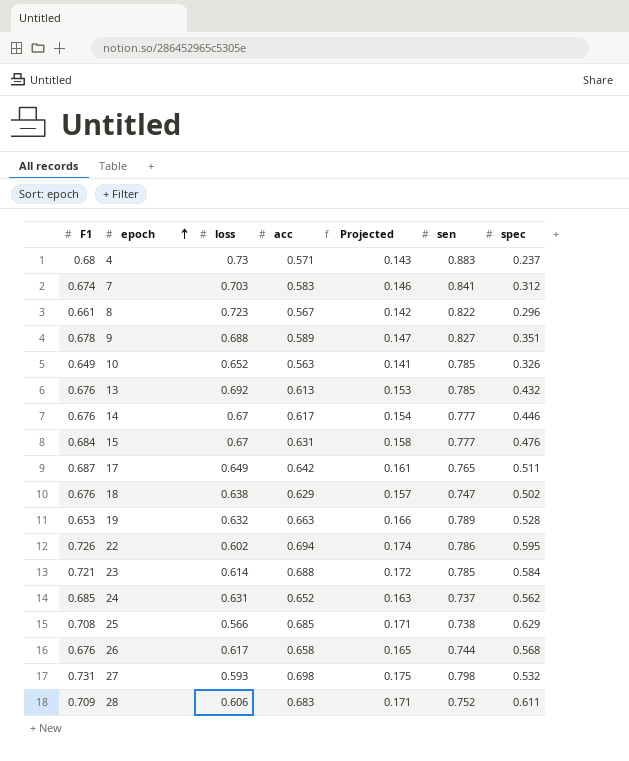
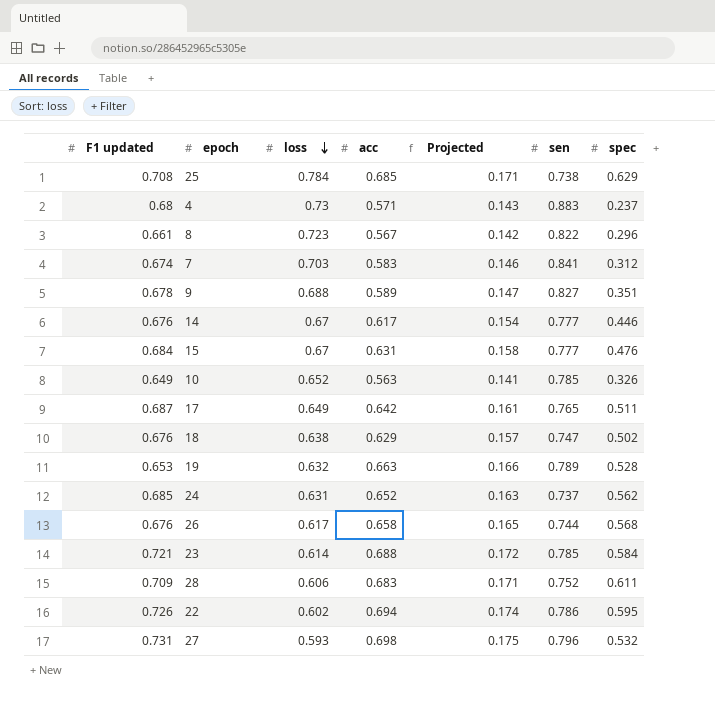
row order: epoch ascending -> loss descending
column name: F1 -> F1 updated
row 13: 0.676 | 0.692 | 0.613 | 0.153 | 0.785 | 0.432 -> none
25 | loss: 0.566 -> 0.784
27 | sen: 0.798 -> 0.796

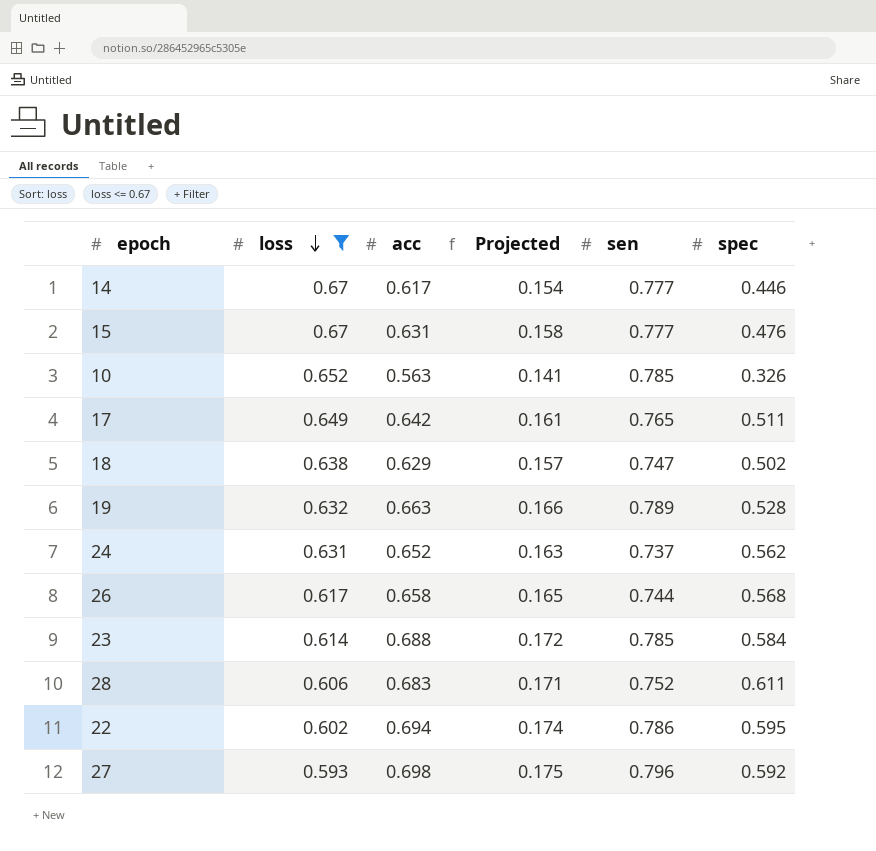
filter: none -> loss <= 0.67
column F1 updated | position: 1 -> none
27 | spec: 0.532 -> 0.592

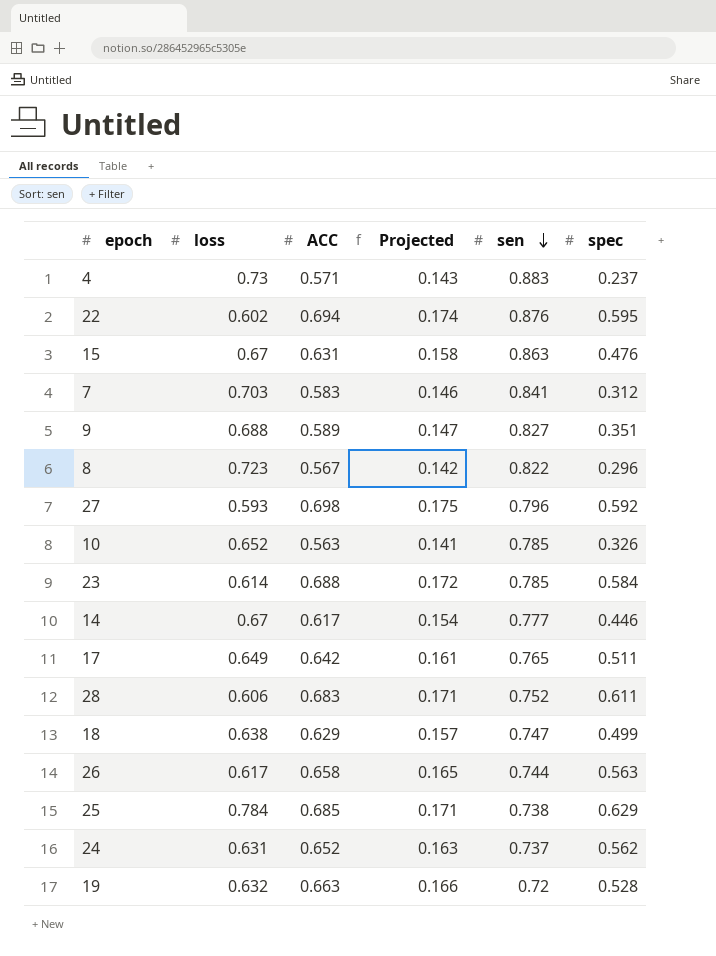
filter: loss <= 0.67 -> none
row order: loss descending -> sen descending
column name: acc -> ACC
22 | sen: 0.786 -> 0.876
15 | sen: 0.777 -> 0.863
18 | spec: 0.502 -> 0.499
26 | spec: 0.568 -> 0.563
19 | sen: 0.789 -> 0.72

